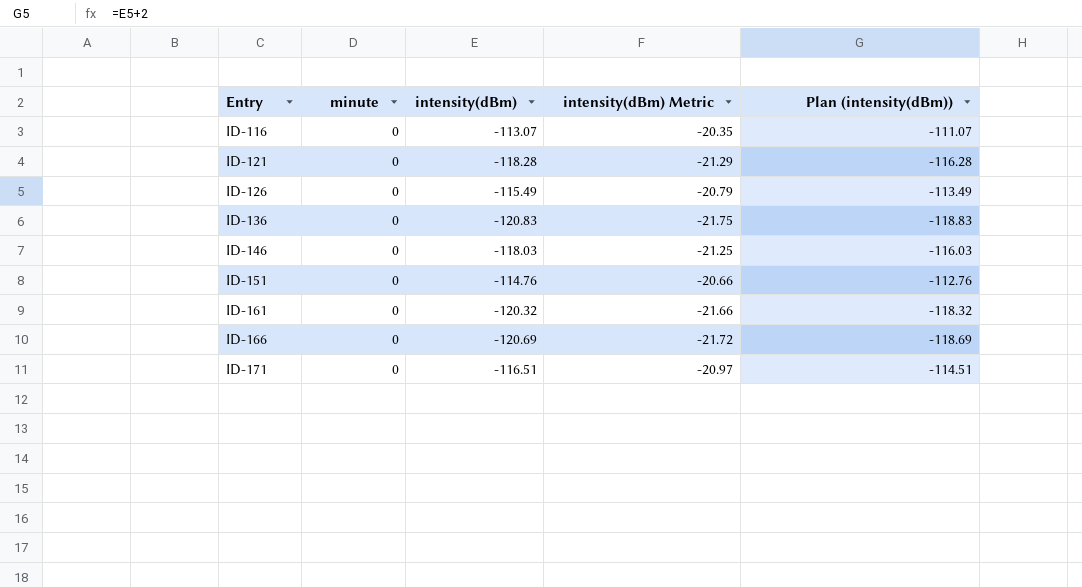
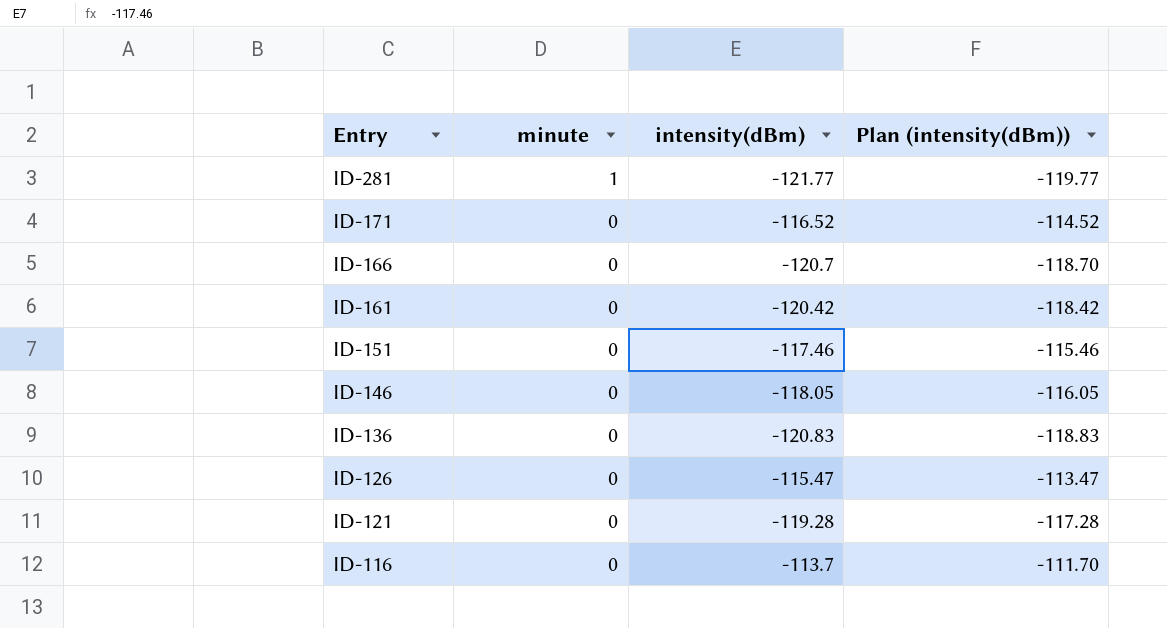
row order: Entry ascending -> Entry descending
column intensity(dBm) Metric | formula: [intensity(dBm)] * 0.18 -> none
row ID-281: none -> 1 | -121.77 | -119.77
ID-171 | intensity(dBm): -116.51 -> -116.52
ID-171 | Plan (intensity(dBm)): -114.51 -> -114.52
ID-166 | intensity(dBm): -120.69 -> -120.7
ID-166 | Plan (intensity(dBm)): -118.69 -> -118.70
ID-161 | intensity(dBm): -120.32 -> -120.42
ID-161 | Plan (intensity(dBm)): -118.32 -> -118.42
ID-151 | intensity(dBm): -114.76 -> -117.46
ID-151 | Plan (intensity(dBm)): -112.76 -> -115.46
ID-146 | intensity(dBm): -118.03 -> -118.05
ID-146 | Plan (intensity(dBm)): -116.03 -> -116.05
ID-126 | intensity(dBm): -115.49 -> -115.47
ID-126 | Plan (intensity(dBm)): -113.49 -> -113.47
ID-121 | intensity(dBm): -118.28 -> -119.28
ID-121 | Plan (intensity(dBm)): -116.28 -> -117.28
ID-116 | intensity(dBm): -113.07 -> -113.7
ID-116 | Plan (intensity(dBm)): -111.07 -> -111.70

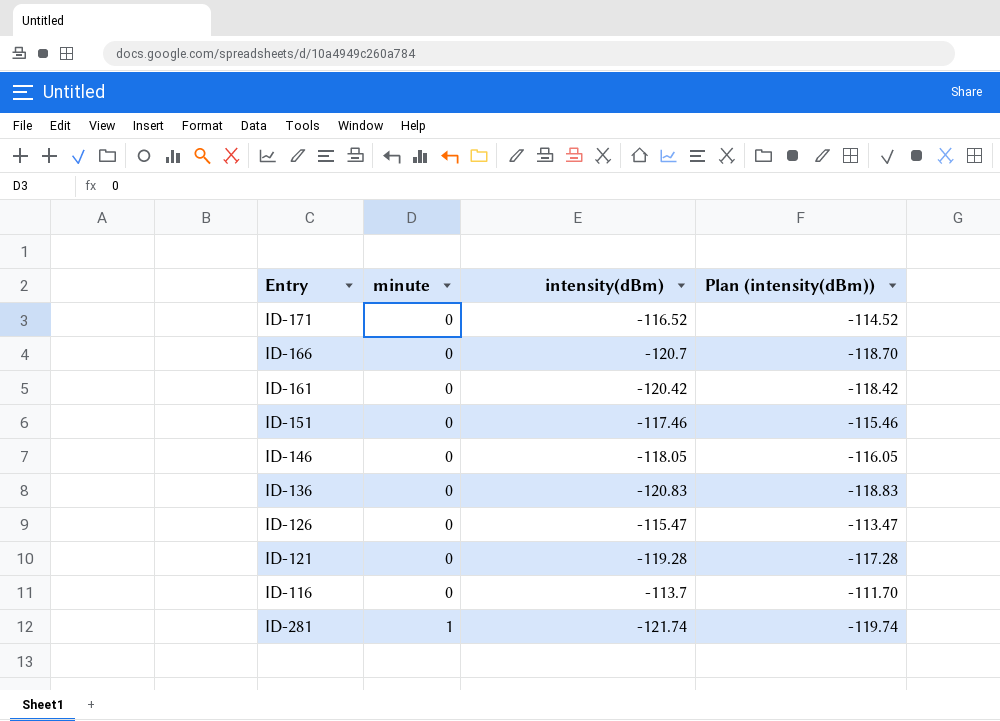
row order: Entry descending -> minute ascending
ID-281 | intensity(dBm): -121.77 -> -121.74
ID-281 | Plan (intensity(dBm)): -119.77 -> -119.74

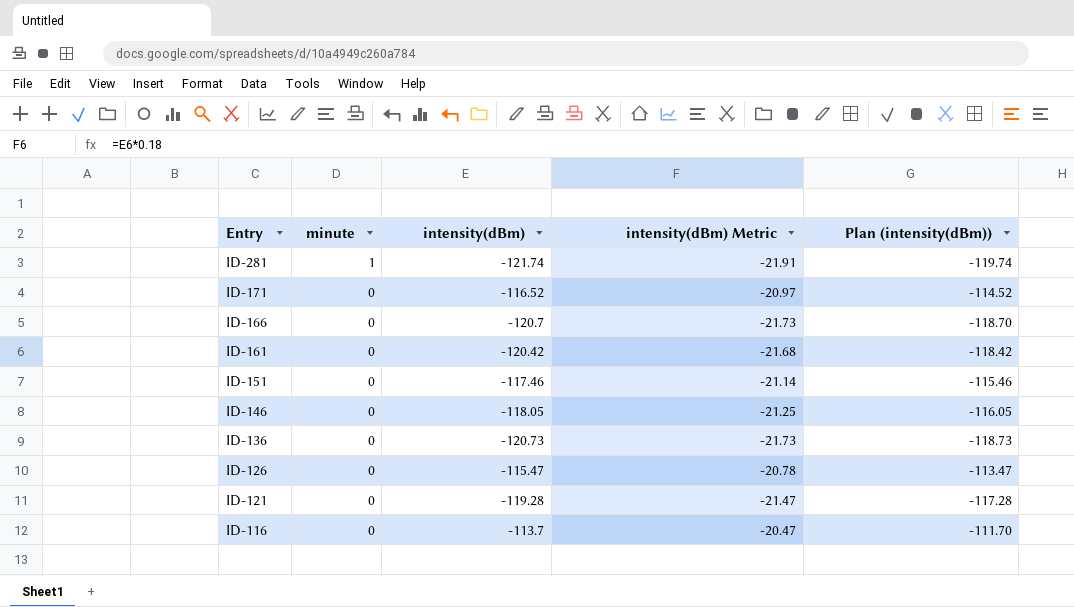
row order: minute ascending -> Entry descending
column intensity(dBm) Metric | formula: none -> [intensity(dBm)] * 0.18
ID-136 | intensity(dBm): -120.83 -> -120.73
ID-136 | Plan (intensity(dBm)): -118.83 -> -118.73

